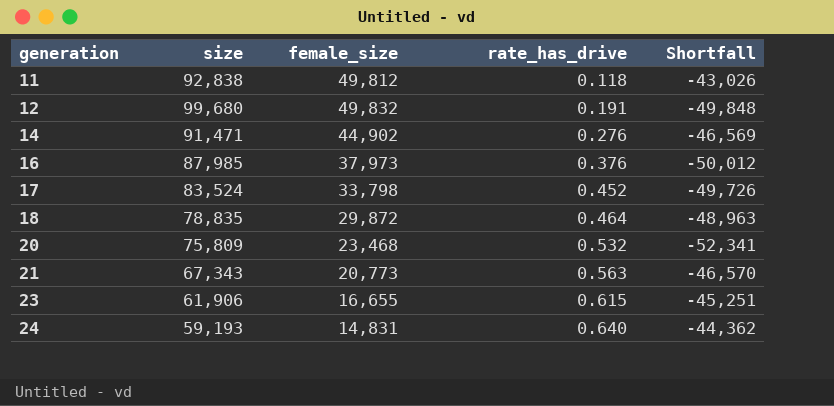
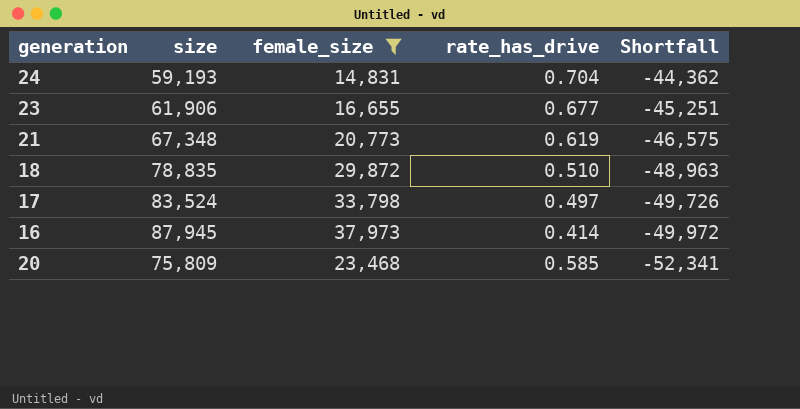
filter: none -> female_size <= 37,973
row order: generation ascending -> Shortfall descending
24 | rate_has_drive: 0.640 -> 0.704
23 | rate_has_drive: 0.615 -> 0.677
21 | size: 67,343 -> 67,348
21 | rate_has_drive: 0.563 -> 0.619
21 | Shortfall: -46,570 -> -46,575
18 | rate_has_drive: 0.464 -> 0.510
17 | rate_has_drive: 0.452 -> 0.497
16 | size: 87,985 -> 87,945
16 | rate_has_drive: 0.376 -> 0.414
16 | Shortfall: -50,012 -> -49,972
20 | rate_has_drive: 0.532 -> 0.585

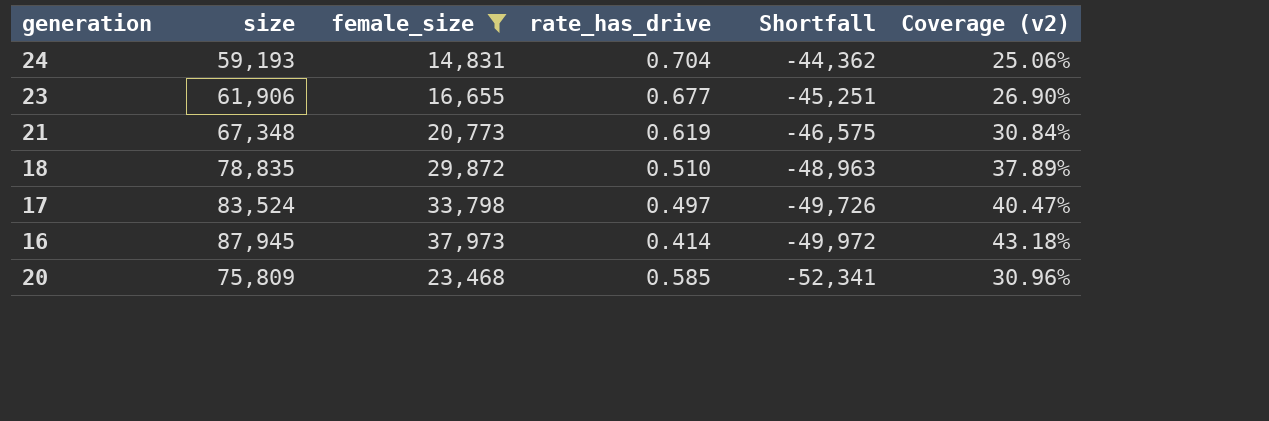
column Coverage (v2) | formula: none -> [female_size] / [size]

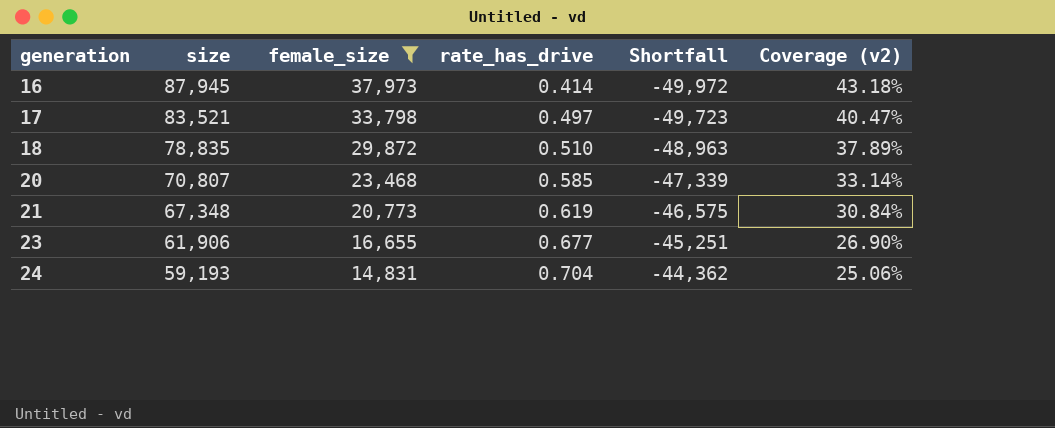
row order: Shortfall descending -> generation ascending
17 | size: 83,524 -> 83,521
17 | Shortfall: -49,726 -> -49,723
20 | size: 75,809 -> 70,807
20 | Shortfall: -52,341 -> -47,339
20 | Coverage (v2): 30.96% -> 33.14%

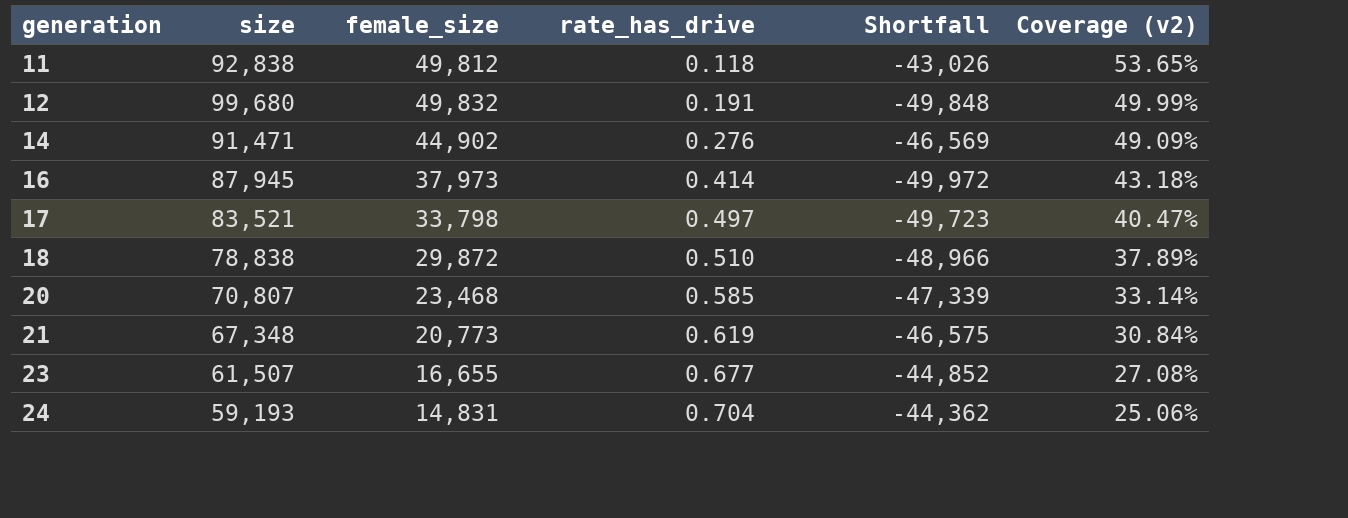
filter: female_size <= 37,973 -> none
18 | size: 78,835 -> 78,838
18 | Shortfall: -48,963 -> -48,966
23 | size: 61,906 -> 61,507
23 | Shortfall: -45,251 -> -44,852
23 | Coverage (v2): 26.90% -> 27.08%

